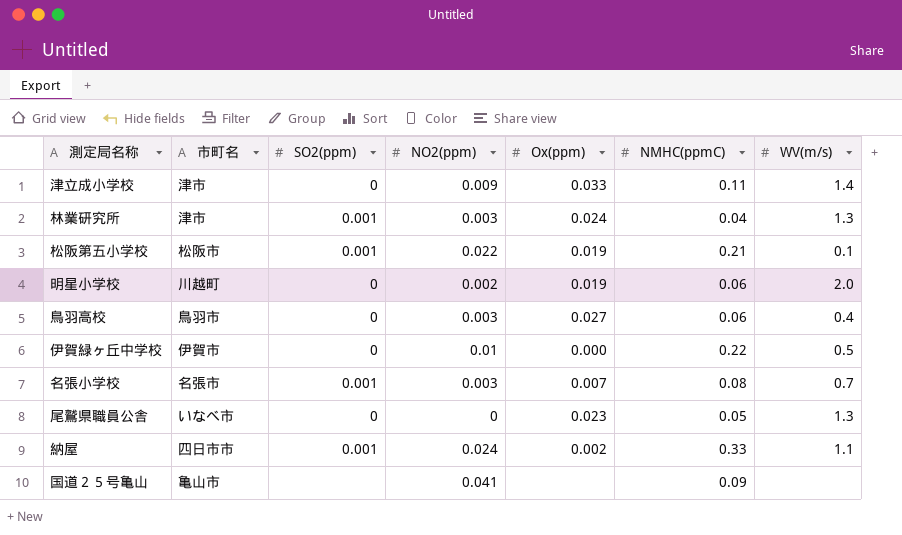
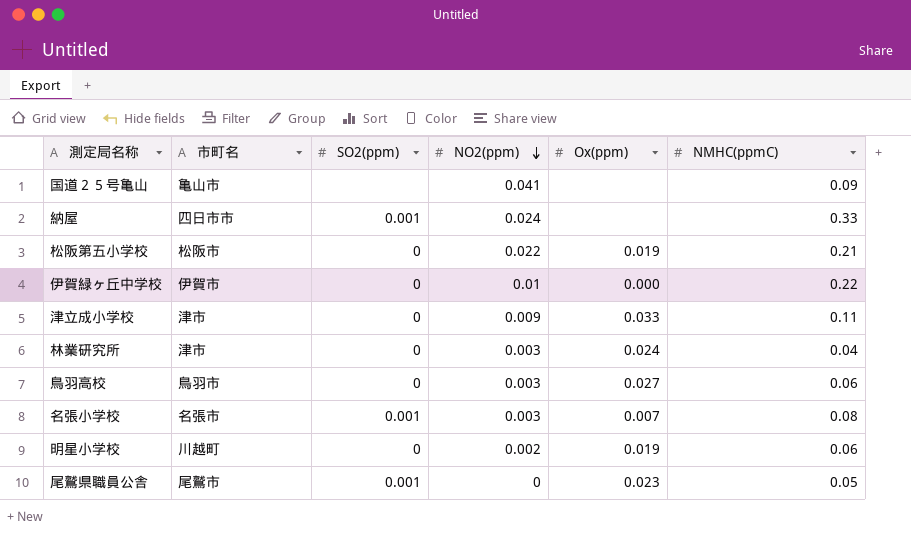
row order: none -> NO2(ppm) descending
column WV(m/s) | position: 7 -> none
納屋 | Ox(ppm): 0.002 -> none
松阪第五小学校 | SO2(ppm): 0.001 -> 0
林業研究所 | SO2(ppm): 0.001 -> 0
尾鷲県職員公舎 | 市町名: いなべ市 -> 尾鷲市
尾鷲県職員公舎 | SO2(ppm): 0 -> 0.001

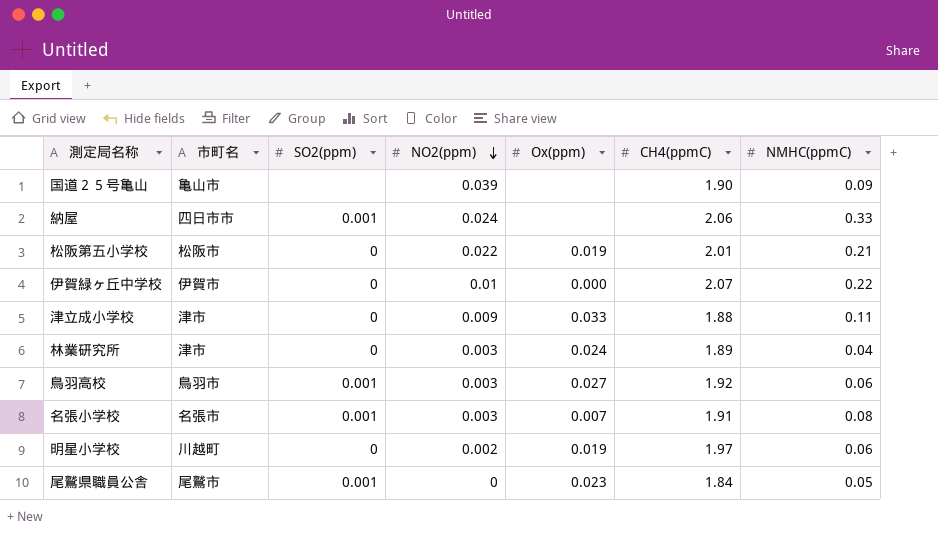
column CH4(ppmC) | position: none -> 6
国道２５号亀山 | NO2(ppm): 0.041 -> 0.039
鳥羽高校 | SO2(ppm): 0 -> 0.001

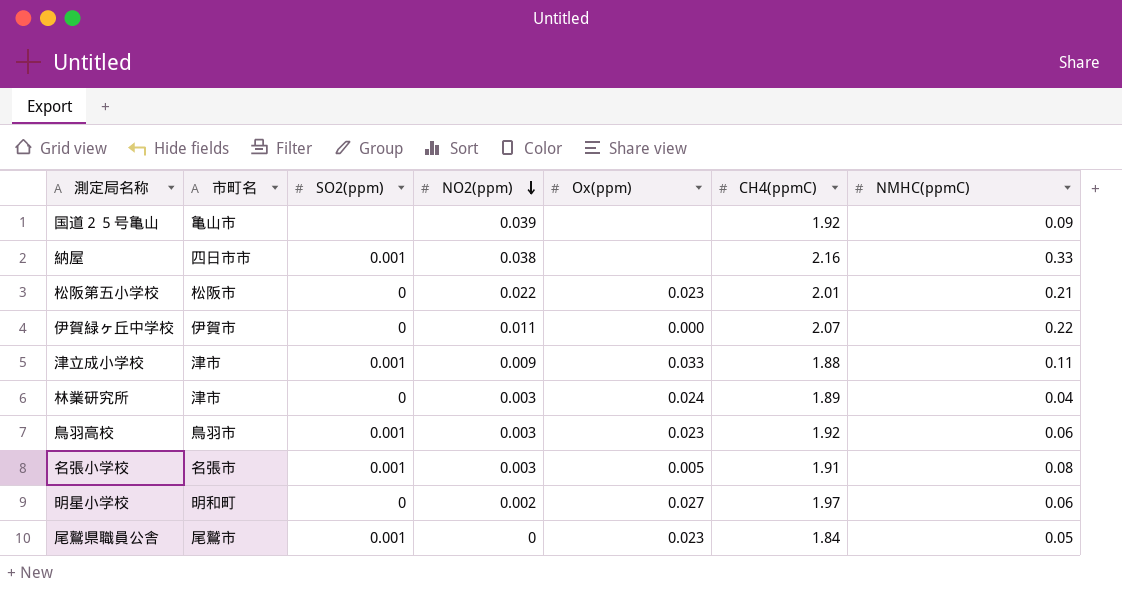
国道２５号亀山 | CH4(ppmC): 1.90 -> 1.92
納屋 | NO2(ppm): 0.024 -> 0.038
納屋 | CH4(ppmC): 2.06 -> 2.16
松阪第五小学校 | Ox(ppm): 0.019 -> 0.023
伊賀緑ヶ丘中学校 | NO2(ppm): 0.01 -> 0.011
津立成小学校 | SO2(ppm): 0 -> 0.001
鳥羽高校 | Ox(ppm): 0.027 -> 0.023
名張小学校 | Ox(ppm): 0.007 -> 0.005
明星小学校 | 市町名: 川越町 -> 明和町
明星小学校 | Ox(ppm): 0.019 -> 0.027

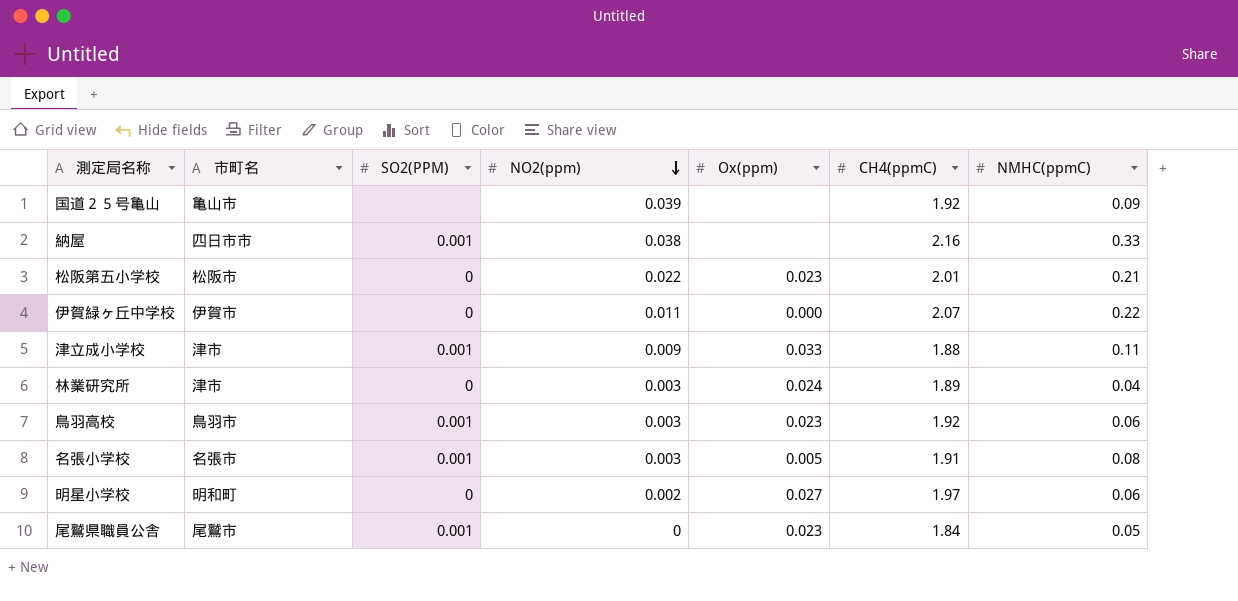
column name: SO2(ppm) -> SO2(PPM)

